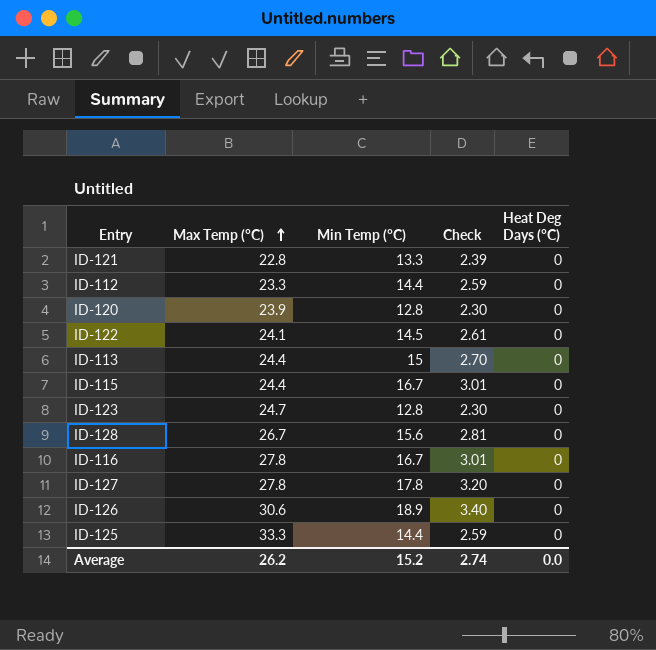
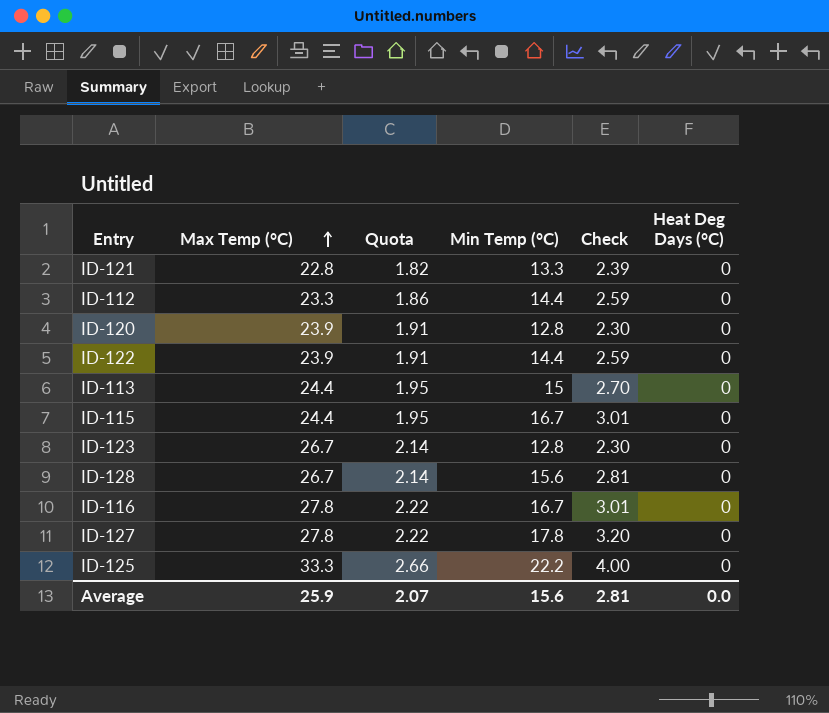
column Quota | formula: none -> [Max Temp (°C)] * 0.08
row ID-126: 30.6 | 18.9 | 3.40 | 0 -> none
ID-122 | Max Temp (°C): 24.1 -> 23.9
ID-122 | Min Temp (°C): 14.5 -> 14.4
ID-122 | Check: 2.61 -> 2.59
ID-123 | Max Temp (°C): 24.7 -> 26.7
ID-125 | Min Temp (°C): 14.4 -> 22.2
ID-125 | Check: 2.59 -> 4.00
Average | Max Temp (°C): 26.2 -> 25.9
Average | Min Temp (°C): 15.2 -> 15.6
Average | Check: 2.74 -> 2.81

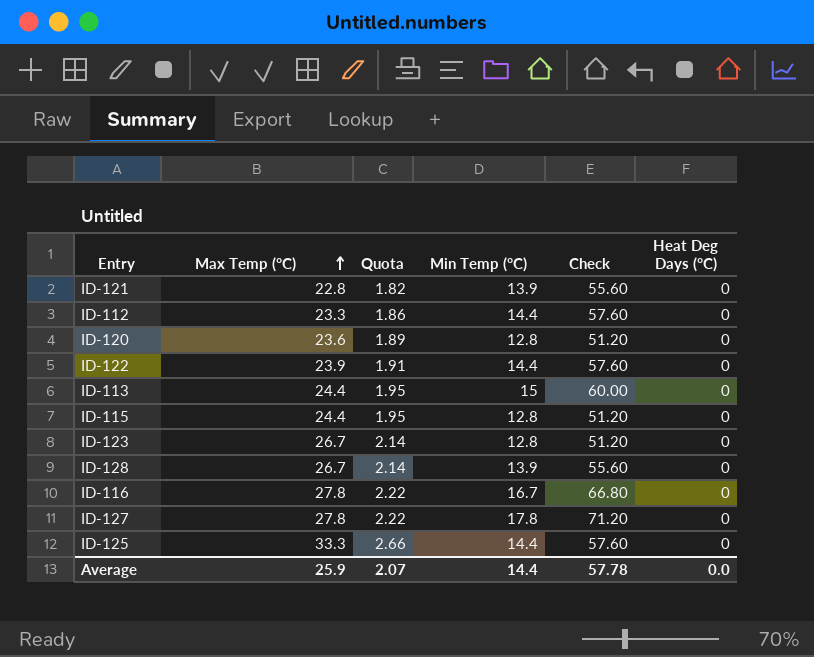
column Check | formula: [Min Temp (°C)] * 0.18 -> [Min Temp (°C)] * 4
ID-121 | Min Temp (°C): 13.3 -> 13.9
ID-120 | Max Temp (°C): 23.9 -> 23.6
ID-120 | Quota: 1.91 -> 1.89
ID-115 | Min Temp (°C): 16.7 -> 12.8
ID-128 | Min Temp (°C): 15.6 -> 13.9
ID-125 | Min Temp (°C): 22.2 -> 14.4
Average | Min Temp (°C): 15.6 -> 14.4
Average | Check: 2.81 -> 57.78

